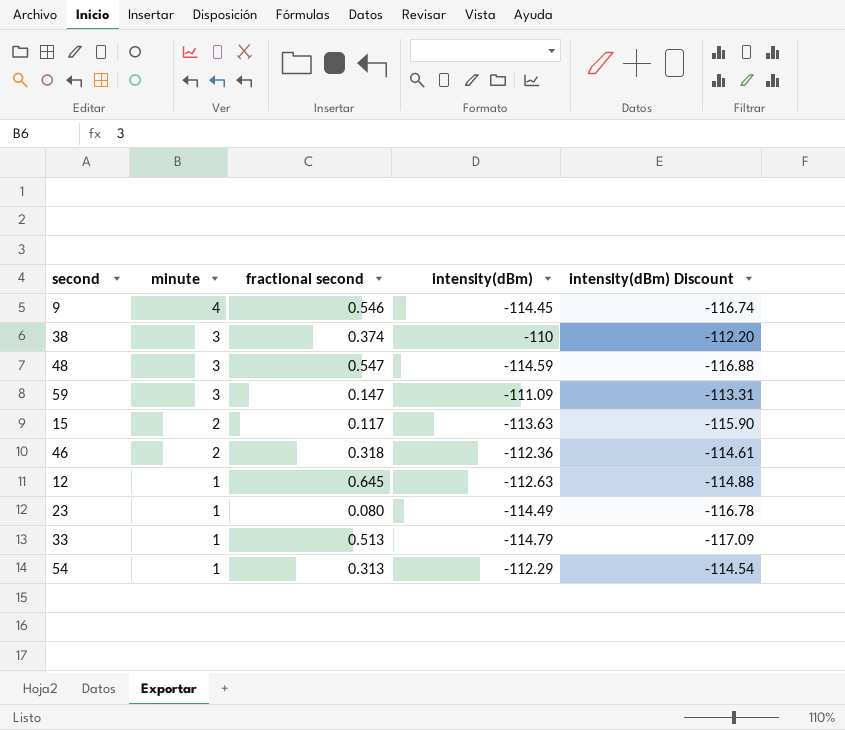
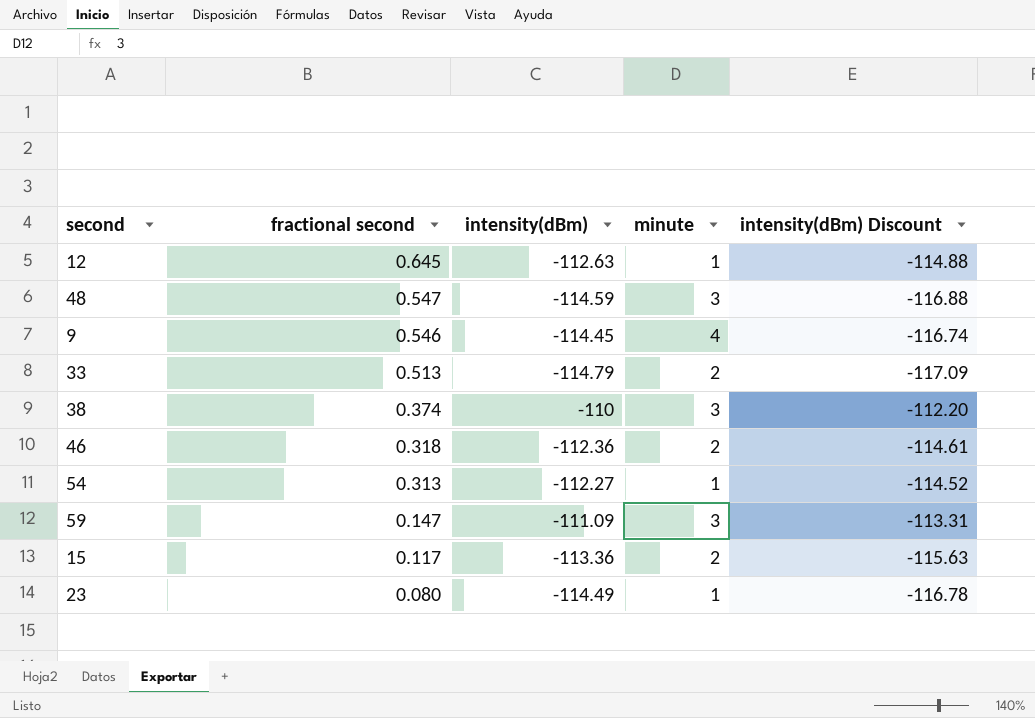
row order: minute descending -> fractional second descending
column minute | position: 2 -> 4
33 | minute: 1 -> 2
54 | intensity(dBm): -112.29 -> -112.27
54 | intensity(dBm) Discount: -114.54 -> -114.52
15 | intensity(dBm): -113.63 -> -113.36
15 | intensity(dBm) Discount: -115.90 -> -115.63

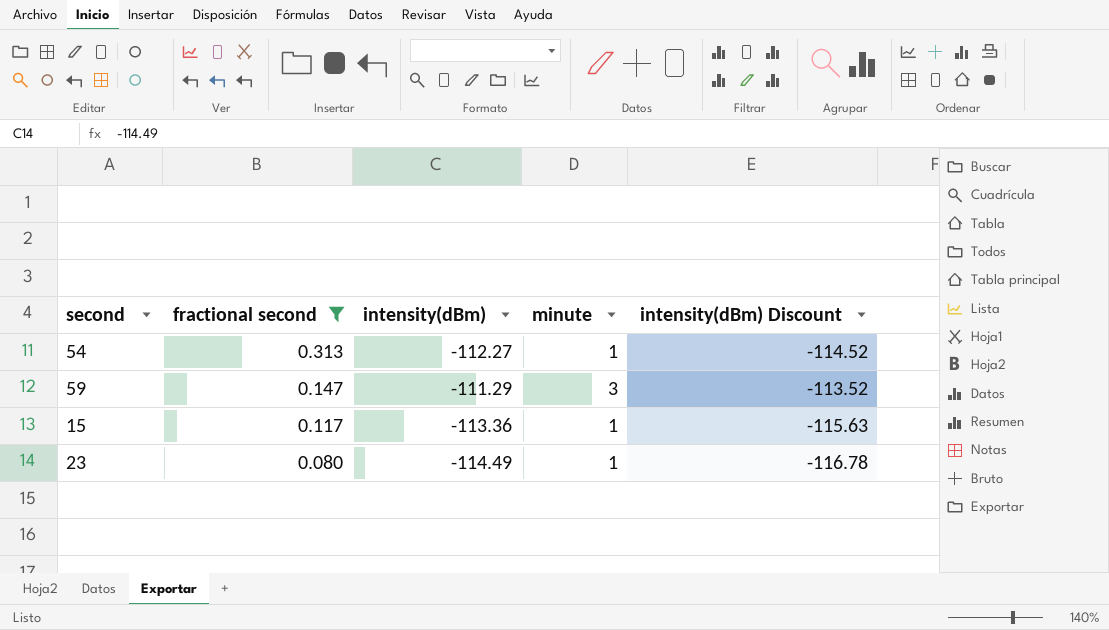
filter: none -> fractional second <= 0.313
59 | intensity(dBm): -111.09 -> -111.29
59 | intensity(dBm) Discount: -113.31 -> -113.52
15 | minute: 2 -> 1

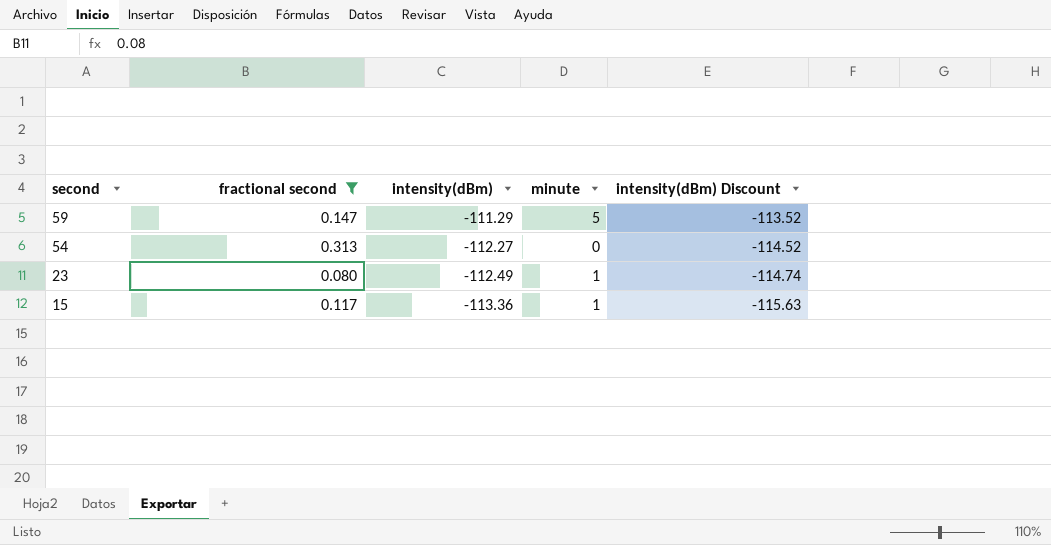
row order: fractional second descending -> second descending
59 | minute: 3 -> 5
54 | minute: 1 -> 0
23 | intensity(dBm): -114.49 -> -112.49
23 | intensity(dBm) Discount: -116.78 -> -114.74

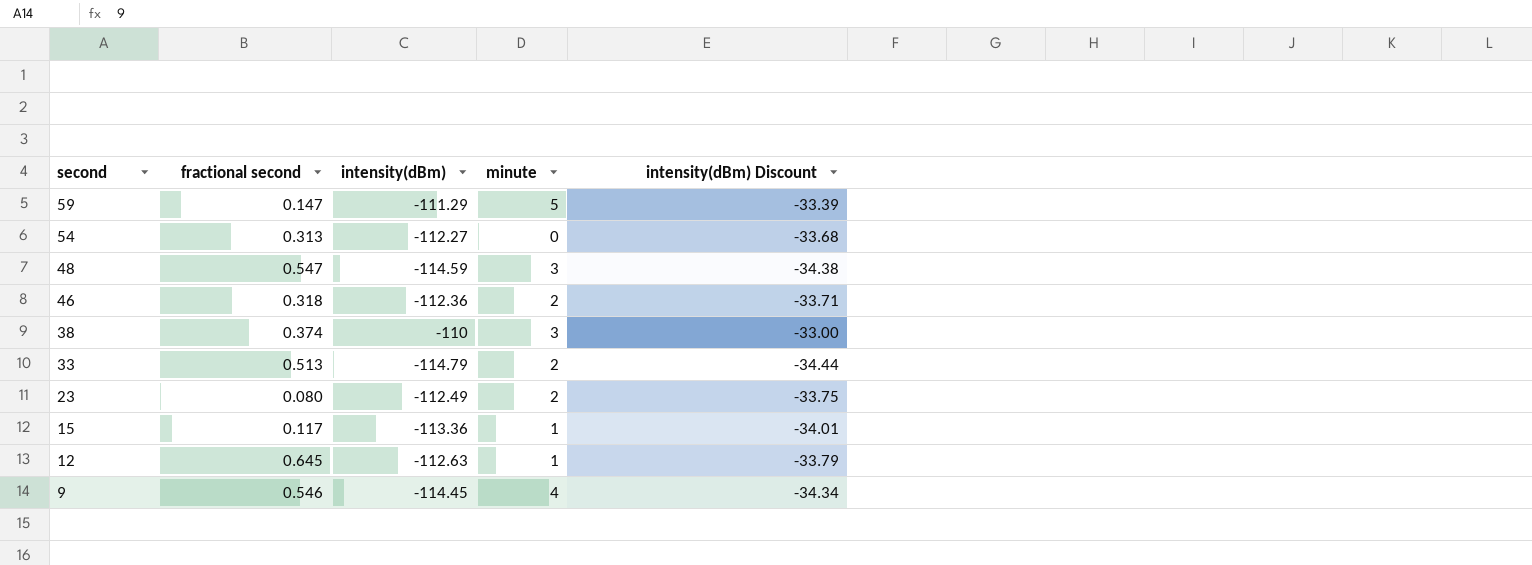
filter: fractional second <= 0.313 -> none
column intensity(dBm) Discount | formula: [intensity(dBm)] * 1.02 -> [intensity(dBm)] * 0.3
23 | minute: 1 -> 2

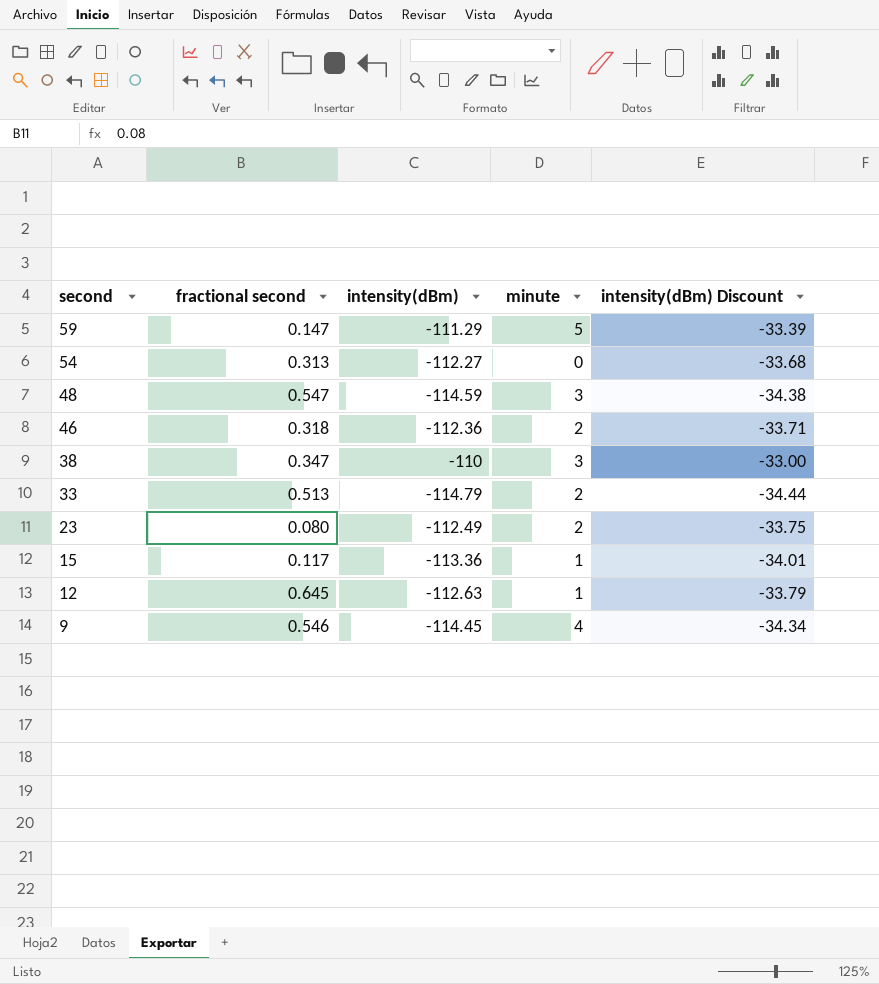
38 | fractional second: 0.374 -> 0.347

